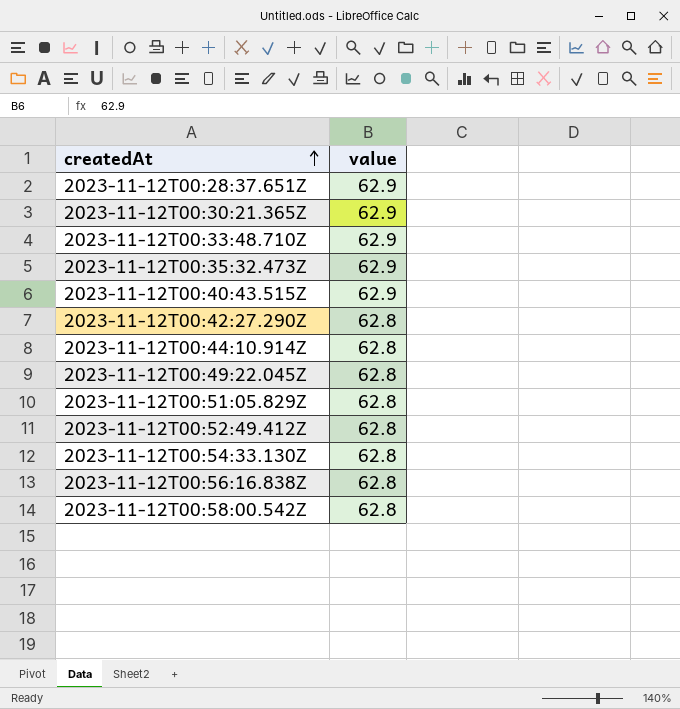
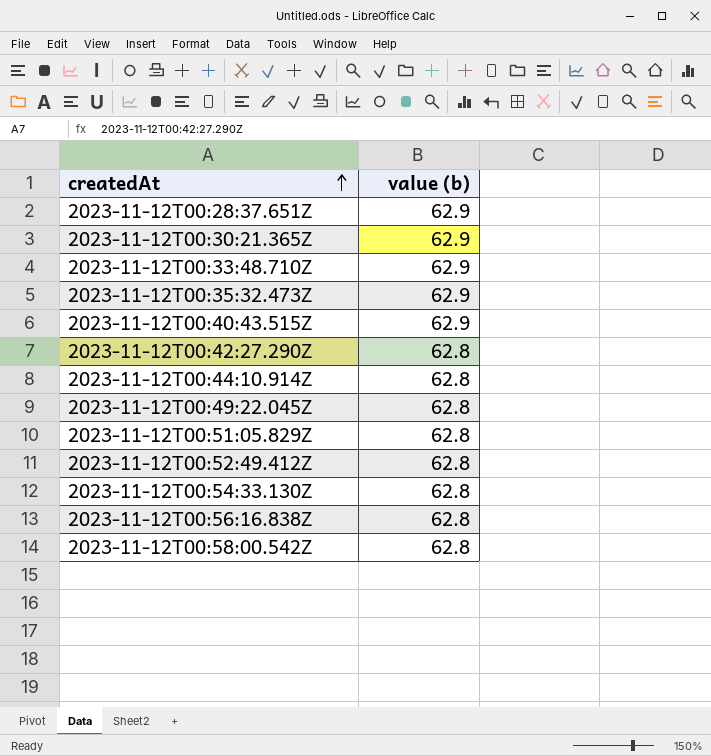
column name: value -> value (b)

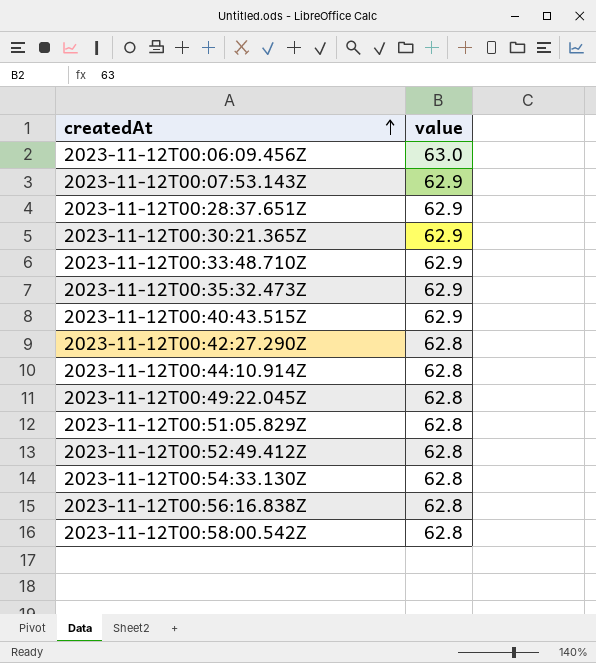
column name: value (b) -> value
row 2023-11-12T00:06:09.456Z: none -> 63.0
row 2023-11-12T00:07:53.143Z: none -> 62.9

